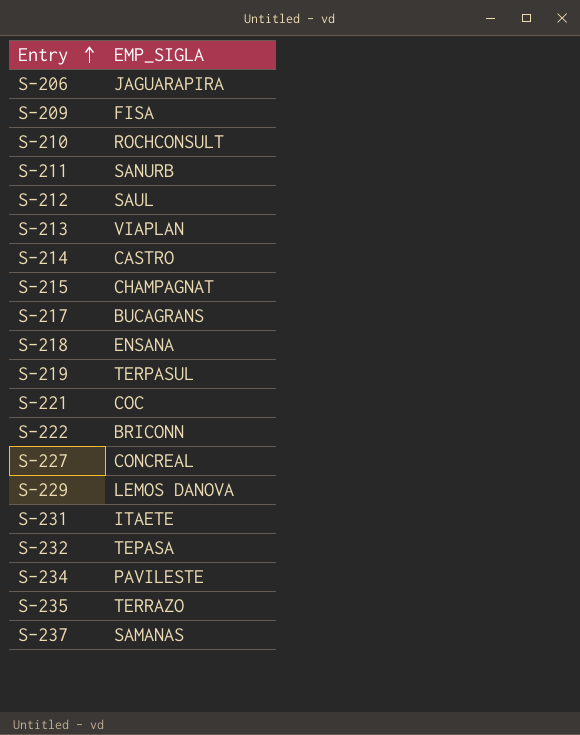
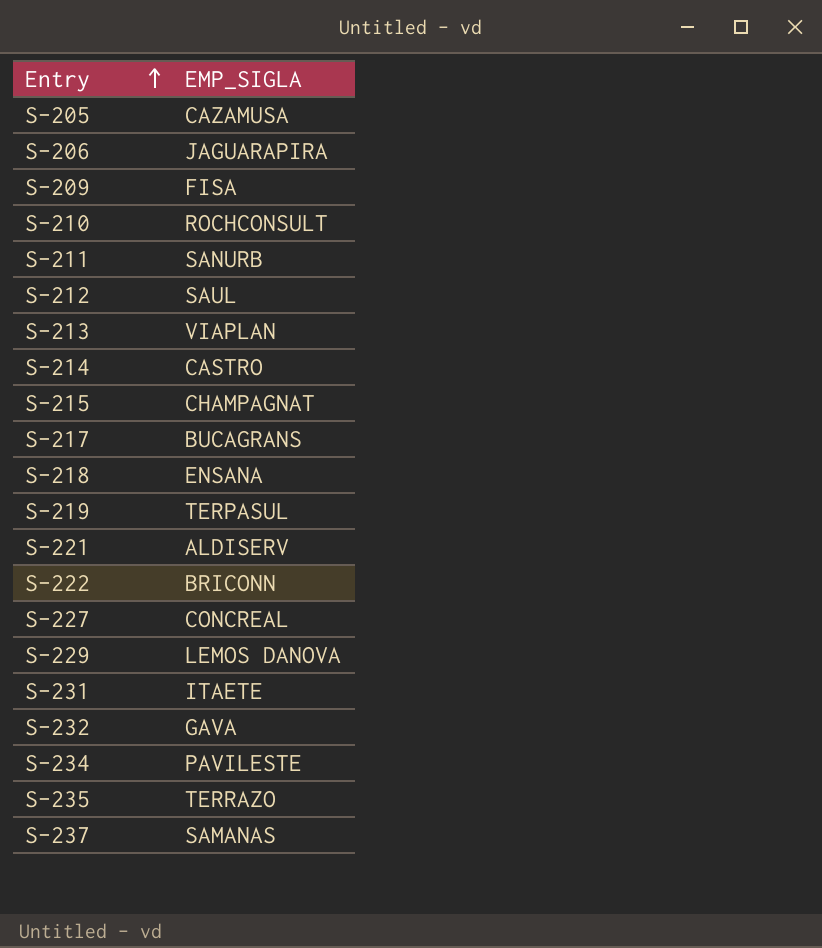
row S-205: none -> CAZAMUSA
S-221 | EMP_SIGLA: COC -> ALDISERV
S-232 | EMP_SIGLA: TEPASA -> GAVA

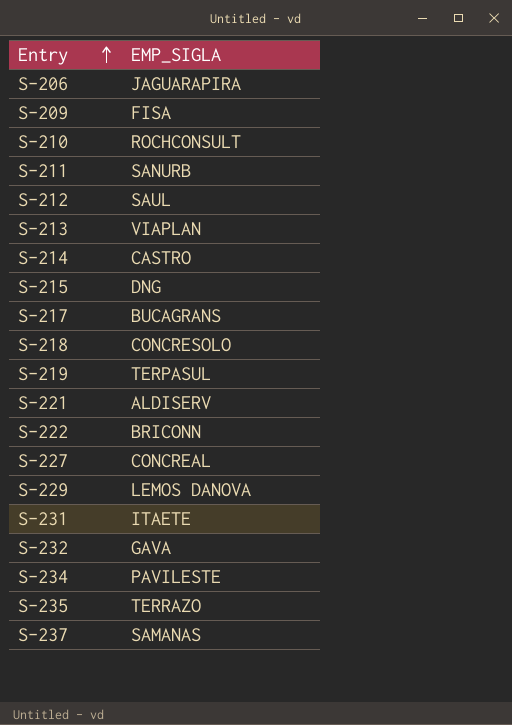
row S-205: CAZAMUSA -> none
S-215 | EMP_SIGLA: CHAMPAGNAT -> DNG
S-218 | EMP_SIGLA: ENSANA -> CONCRESOLO

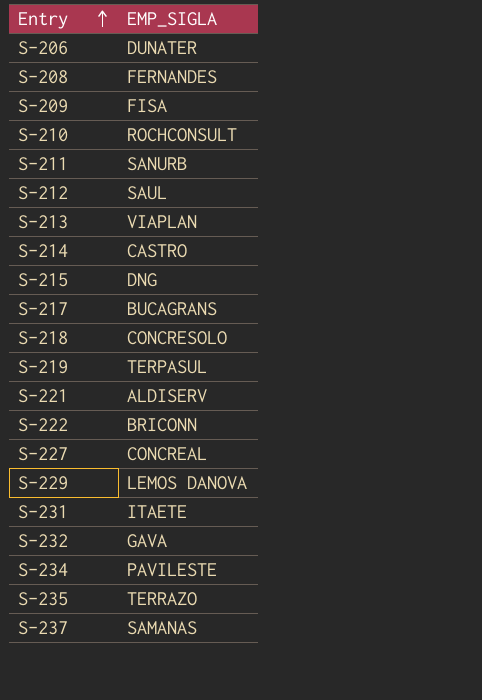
S-206 | EMP_SIGLA: JAGUARAPIRA -> DUNATER
row S-208: none -> FERNANDES

